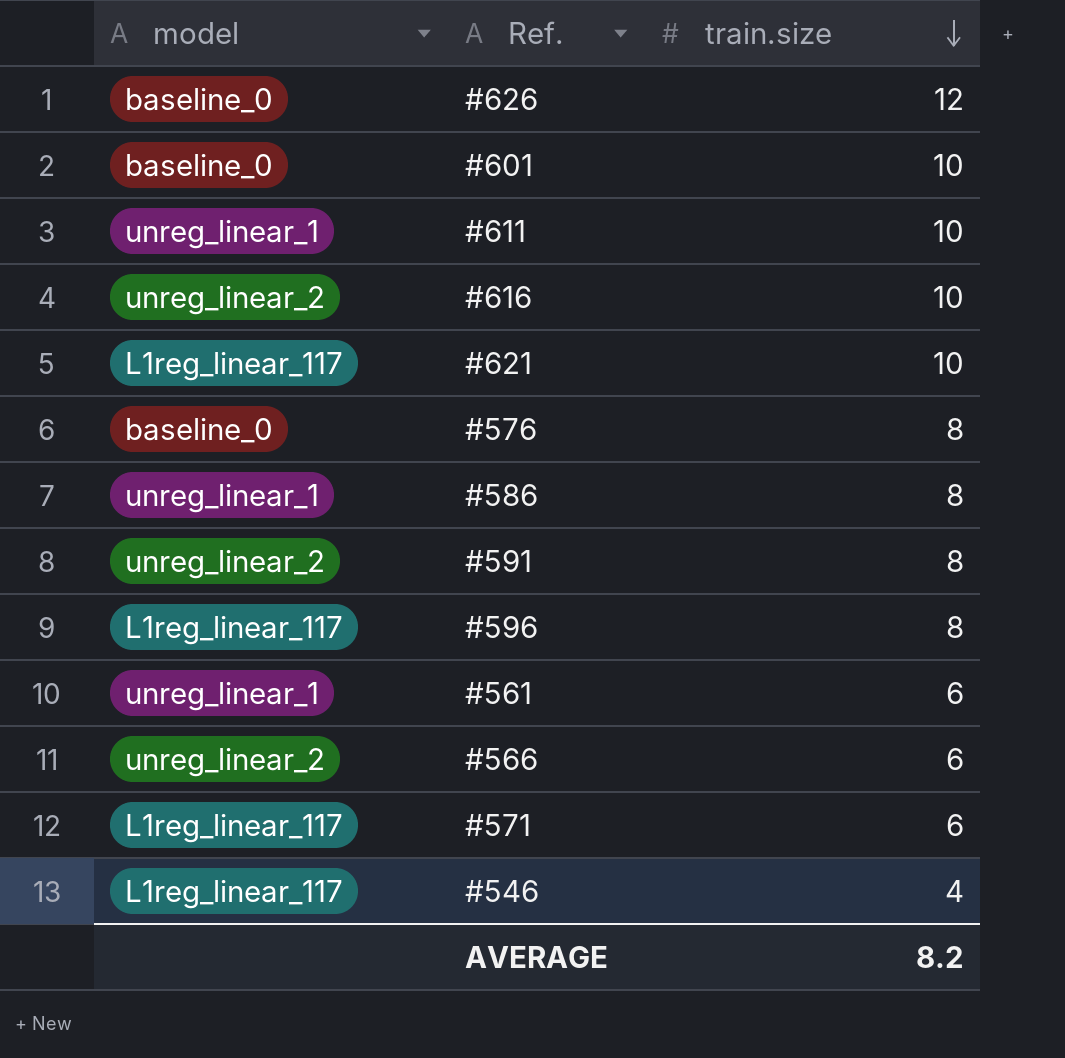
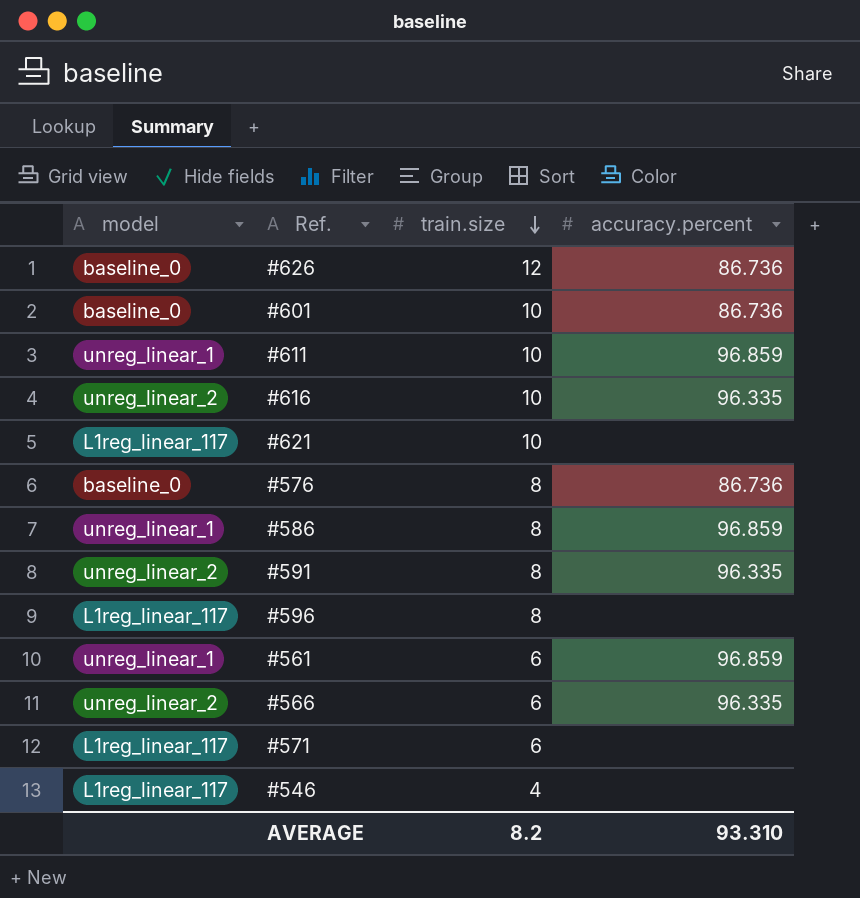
column accuracy.percent | position: none -> 4

